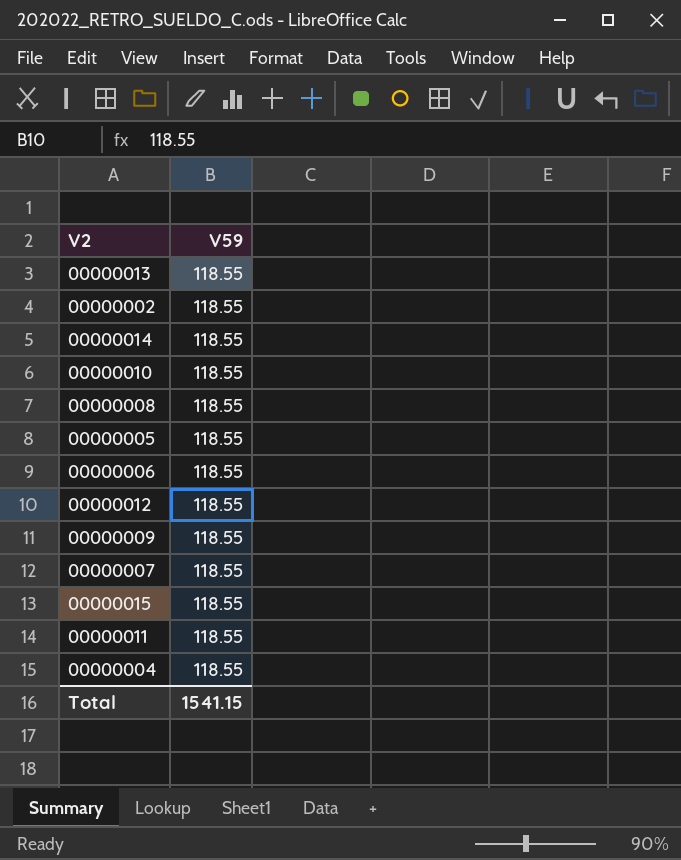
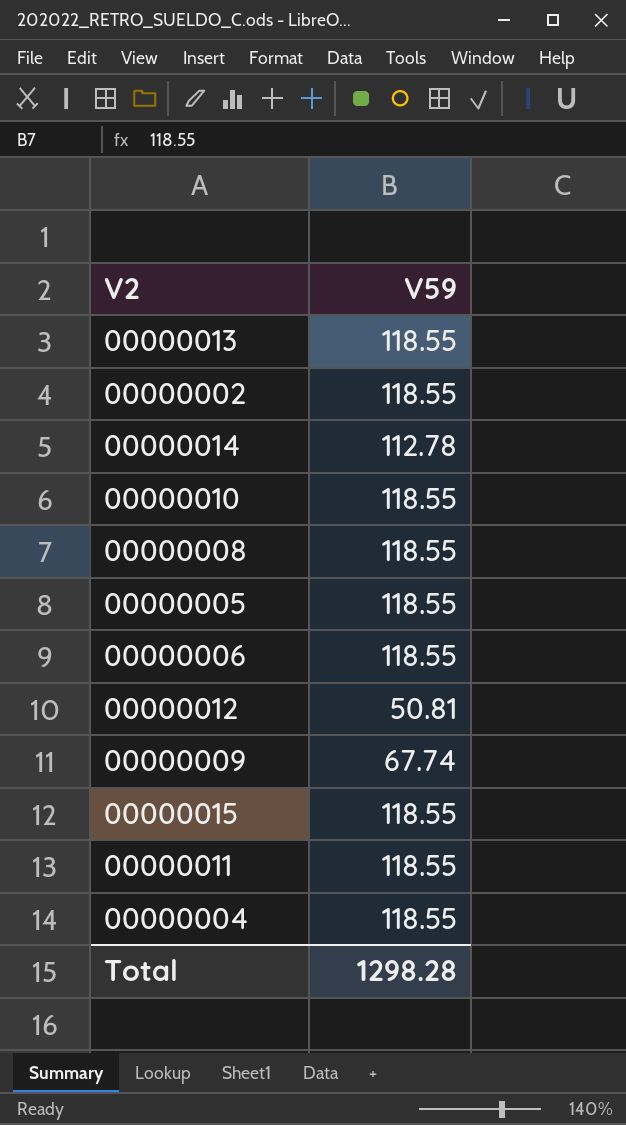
row 00000007: 118.55 -> none
00000014 | V59: 118.55 -> 112.78
00000012 | V59: 118.55 -> 50.81
00000009 | V59: 118.55 -> 67.74
Total | V59: 1541.15 -> 1298.28

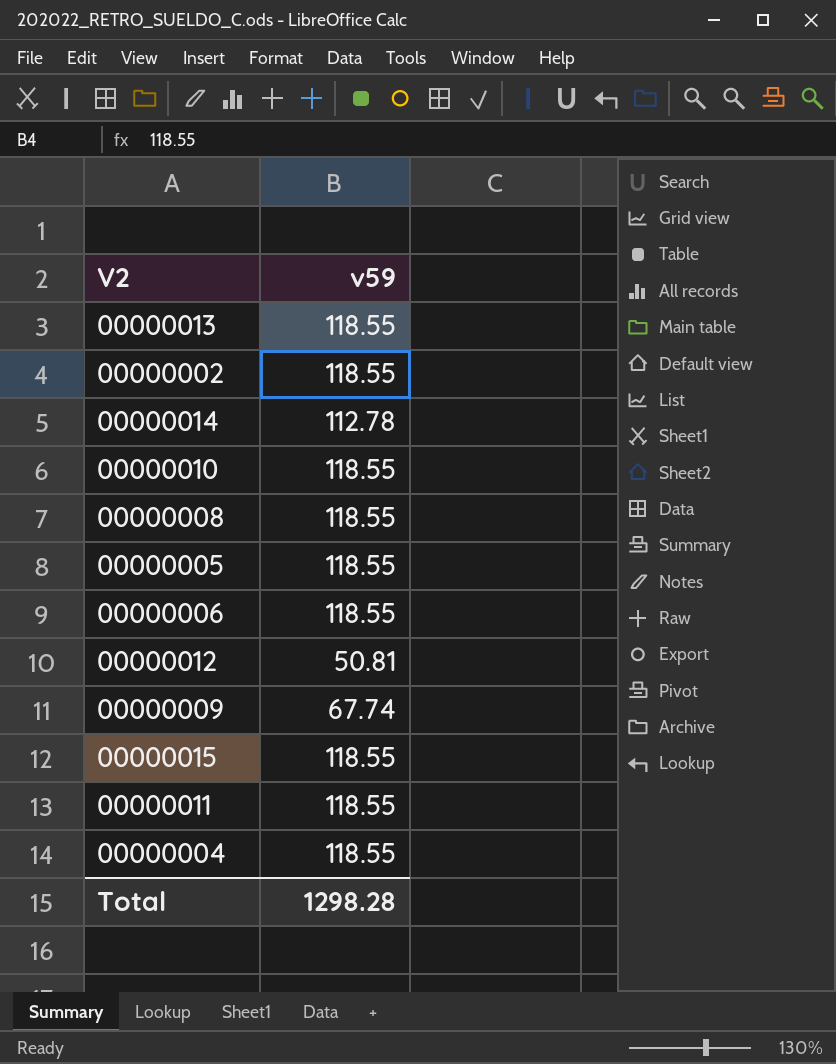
column name: V59 -> v59

